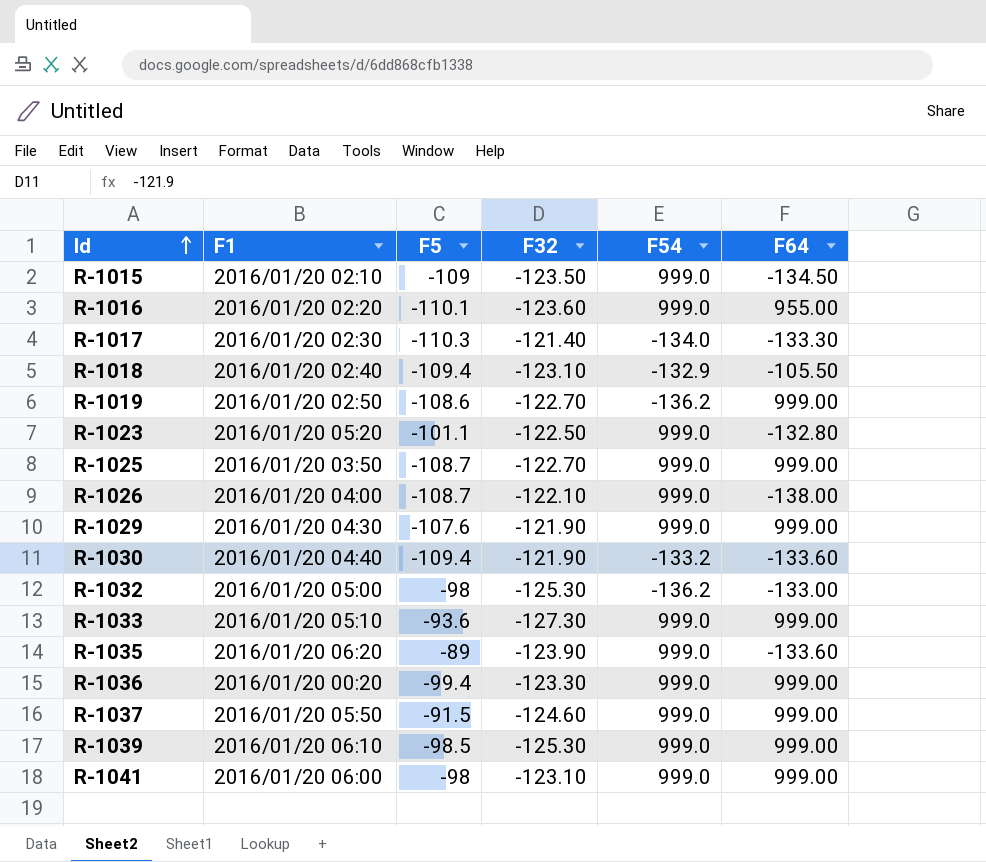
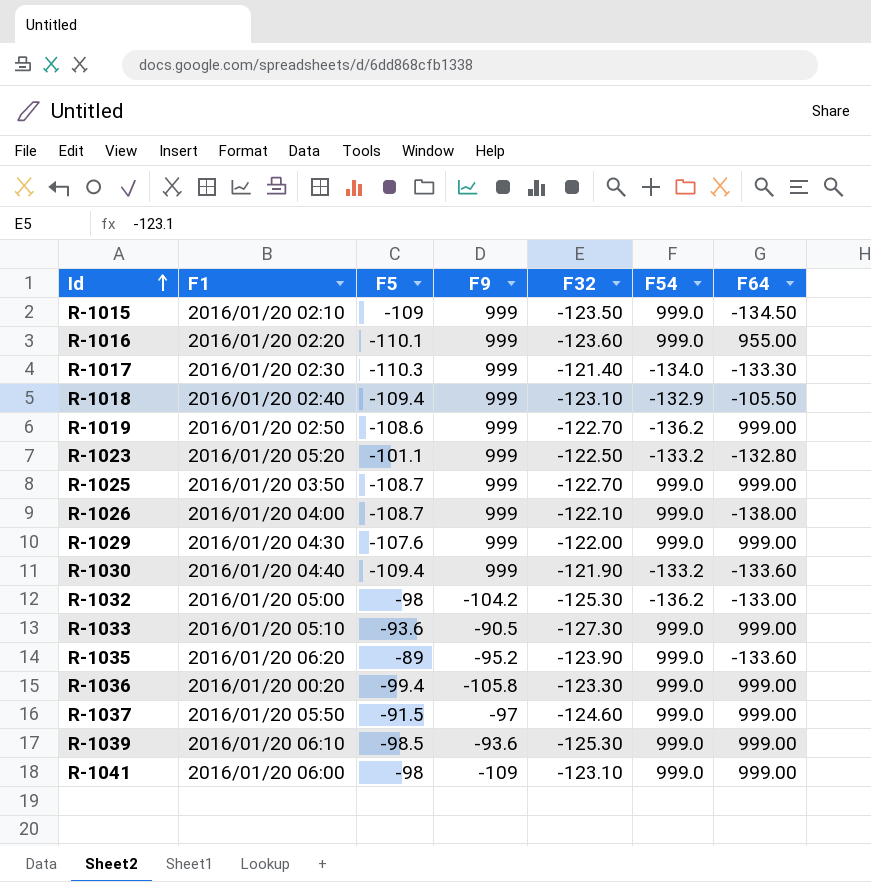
column F9 | position: none -> 4
R-1023 | F54: 999.0 -> -133.2
R-1029 | F32: -121.90 -> -122.00

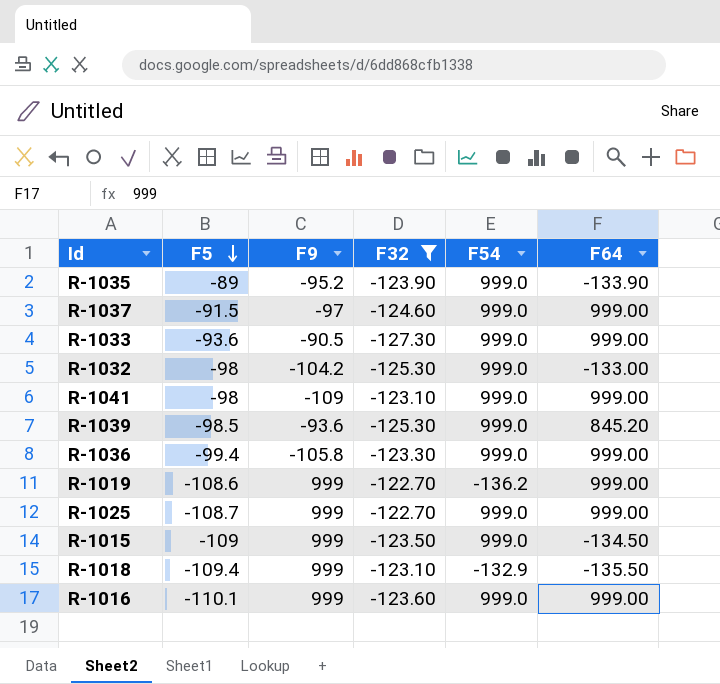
filter: none -> F32 <= -122.70
row order: Id ascending -> F5 descending
column F1 | position: 2 -> none
R-1035 | F64: -133.60 -> -133.90
R-1032 | F54: -136.2 -> 999.0
R-1039 | F64: 999.00 -> 845.20
R-1018 | F64: -105.50 -> -135.50
R-1016 | F64: 955.00 -> 999.00

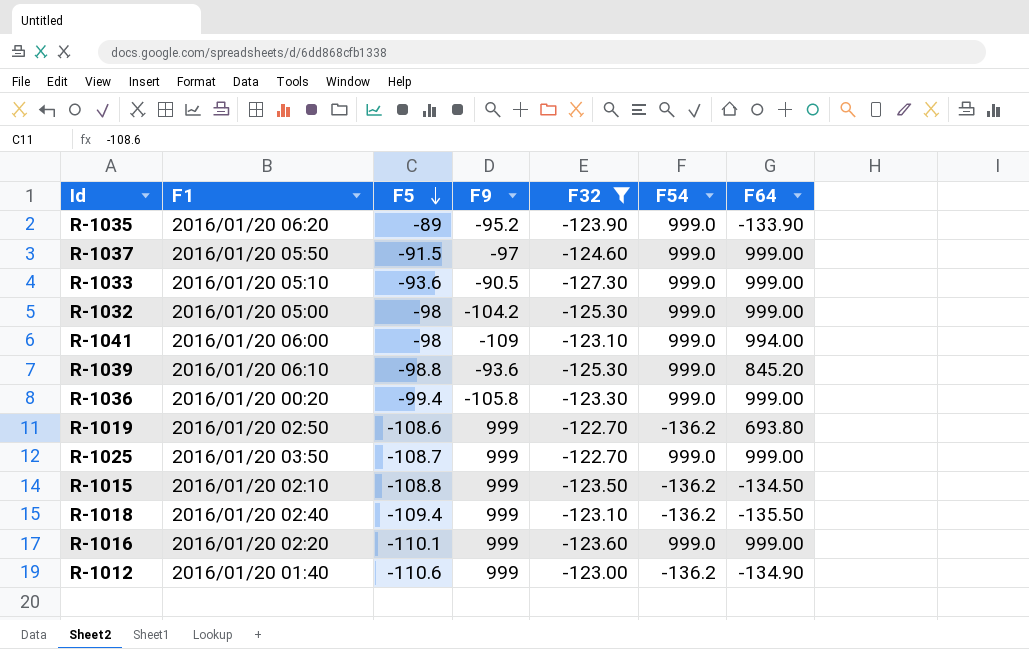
column F1 | position: none -> 2
R-1032 | F64: -133.00 -> 999.00
R-1041 | F64: 999.00 -> 994.00
R-1039 | F5: -98.5 -> -98.8
R-1019 | F64: 999.00 -> 693.80
R-1015 | F5: -109 -> -108.8
R-1015 | F54: 999.0 -> -136.2
R-1018 | F54: -132.9 -> -136.2
row R-1012: none -> 2016/01/20 01:40 | -110.6 | 999 | -123.00 | -136.2 | -134.90

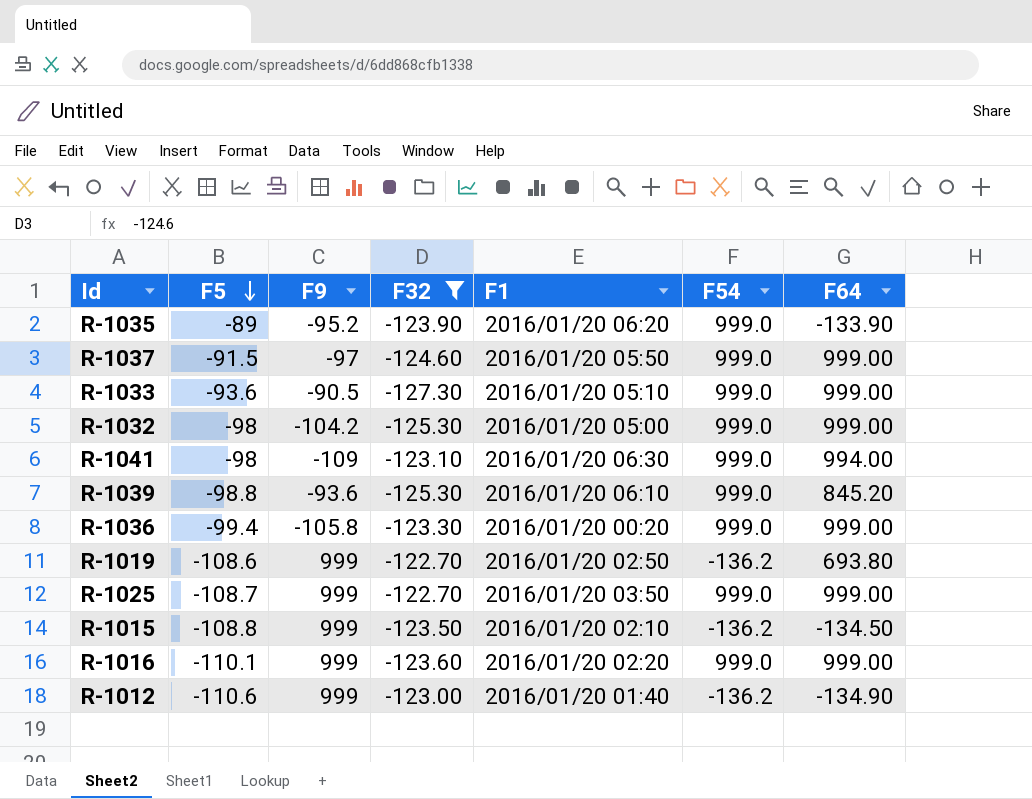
column F1 | position: 2 -> 5
row R-1018: 2016/01/20 02:40 | -109.4 | 999 | -123.10 | -136.2 | -135.50 -> none
R-1041 | F1: 2016/01/20 06:00 -> 2016/01/20 06:30

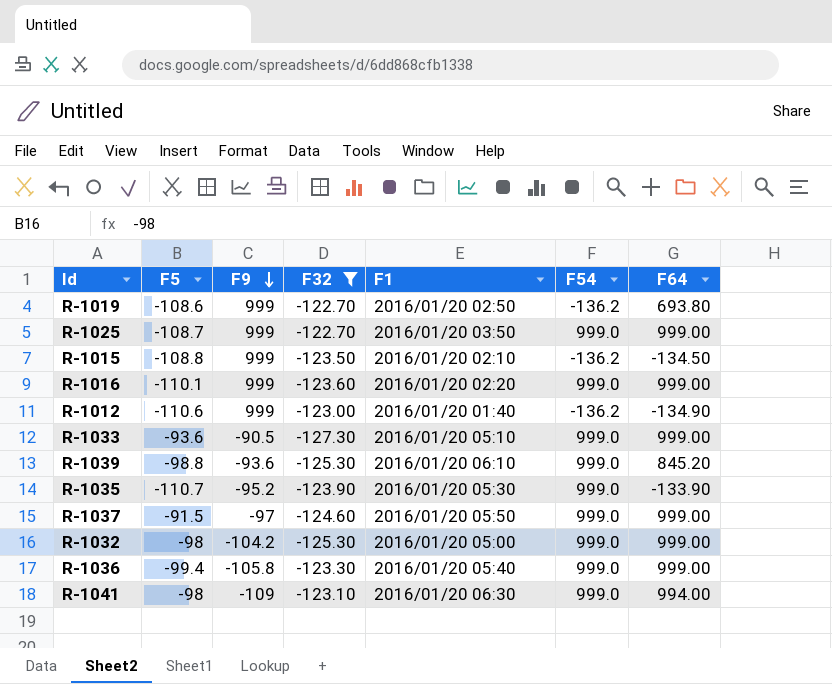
row order: F5 descending -> F9 descending
R-1035 | F5: -89 -> -110.7
R-1035 | F1: 2016/01/20 06:20 -> 2016/01/20 05:30
R-1036 | F1: 2016/01/20 00:20 -> 2016/01/20 05:40

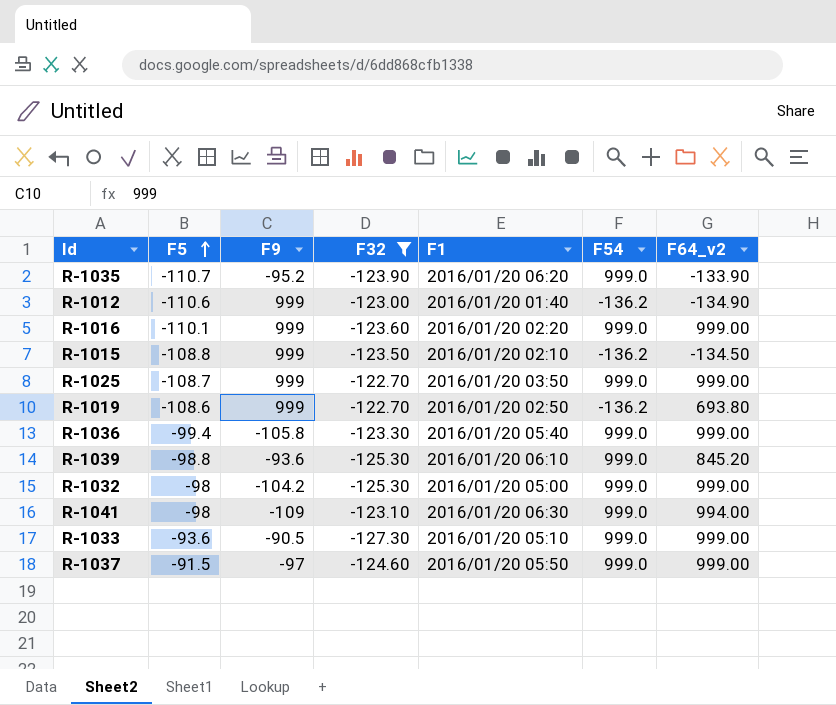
row order: F9 descending -> F5 ascending
column name: F64 -> F64_v2
R-1035 | F1: 2016/01/20 05:30 -> 2016/01/20 06:20

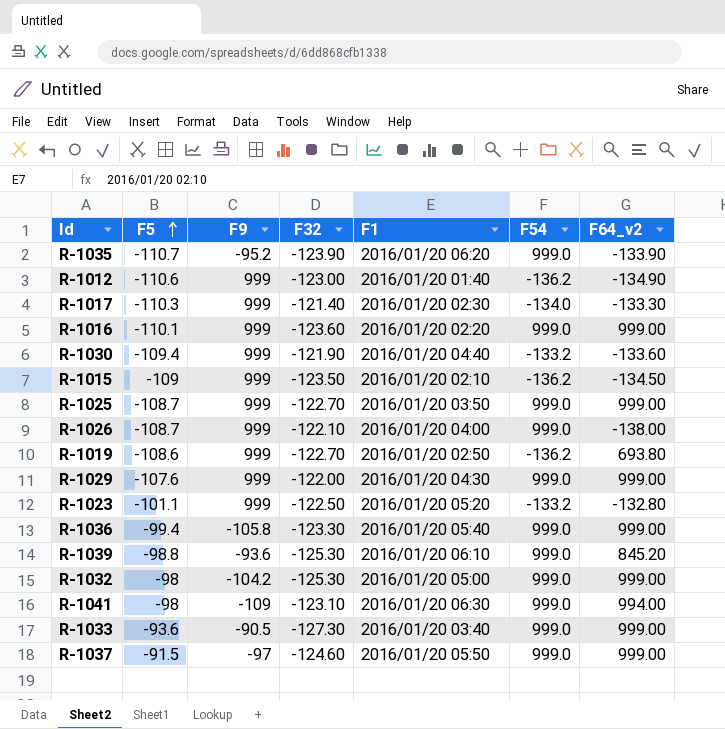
filter: F32 <= -122.70 -> none
R-1015 | F5: -108.8 -> -109
R-1033 | F1: 2016/01/20 05:10 -> 2016/01/20 03:40

